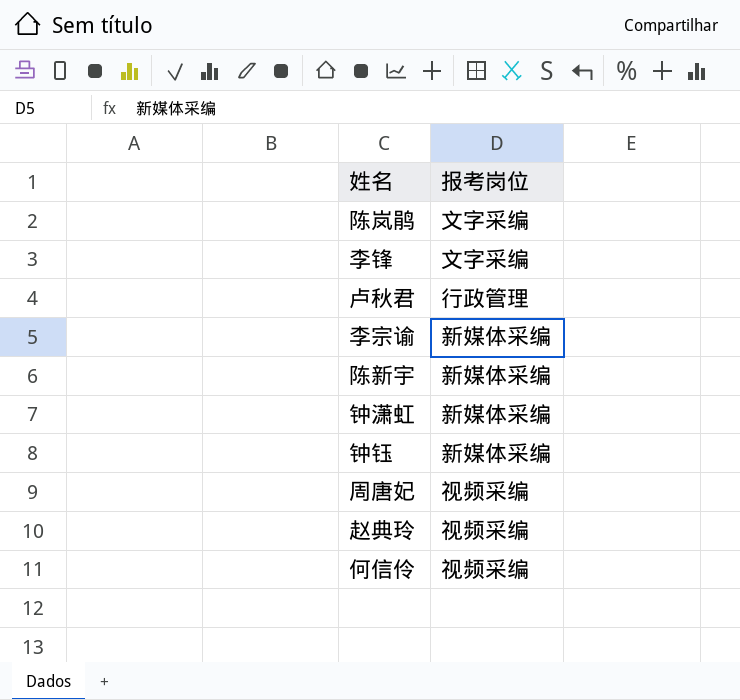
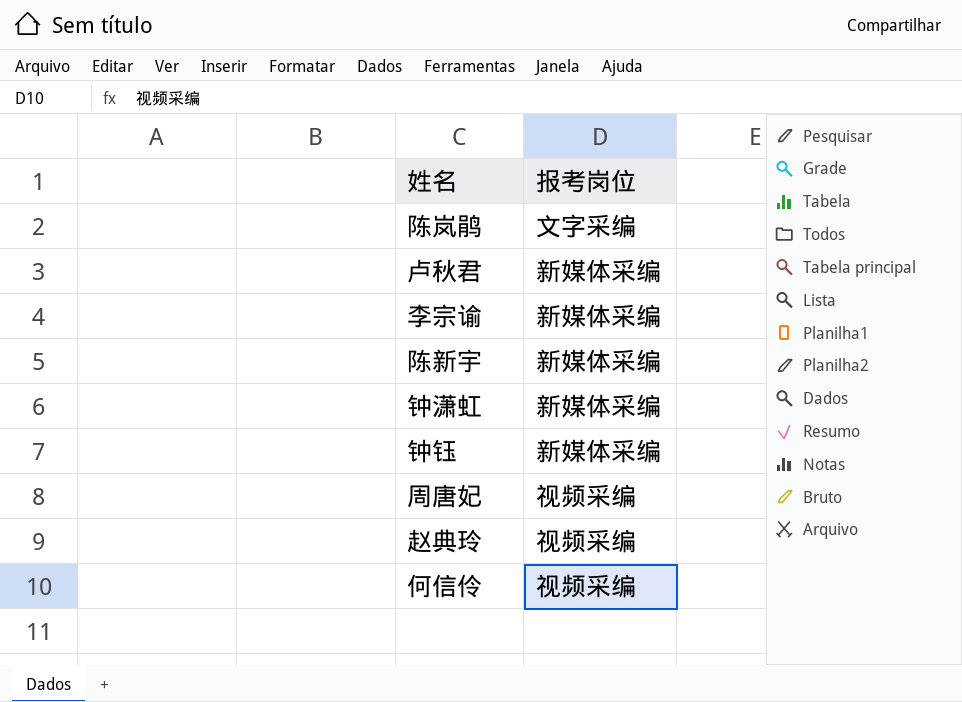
row 李锋: 文字采编 -> none
卢秋君 | 报考岗位: 行政管理 -> 新媒体采编

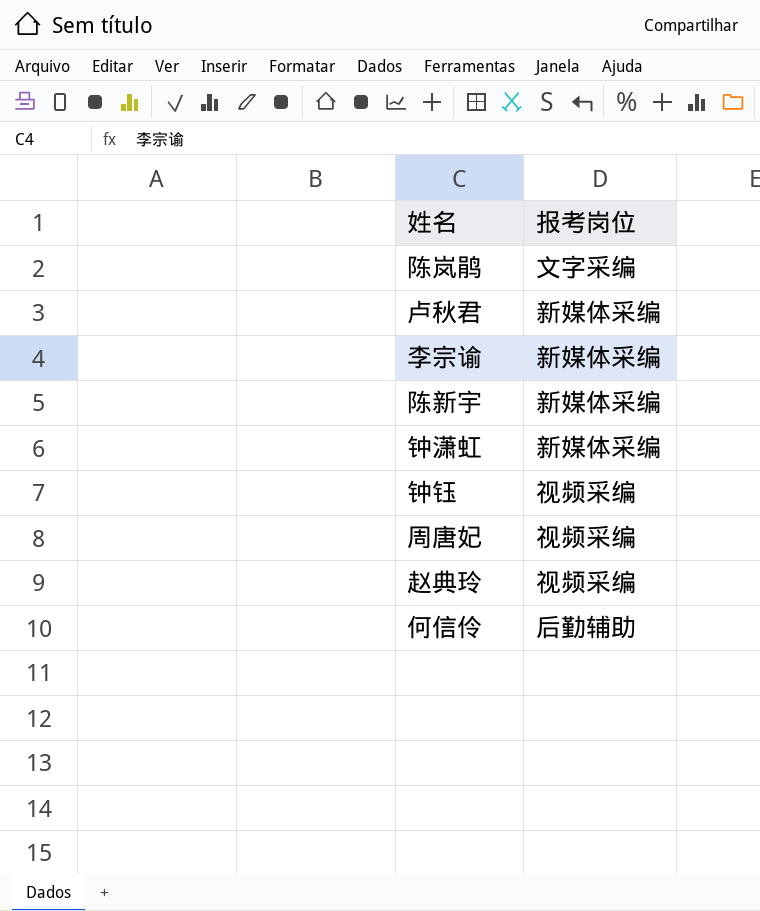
钟钰 | 报考岗位: 新媒体采编 -> 视频采编
何信伶 | 报考岗位: 视频采编 -> 后勤辅助

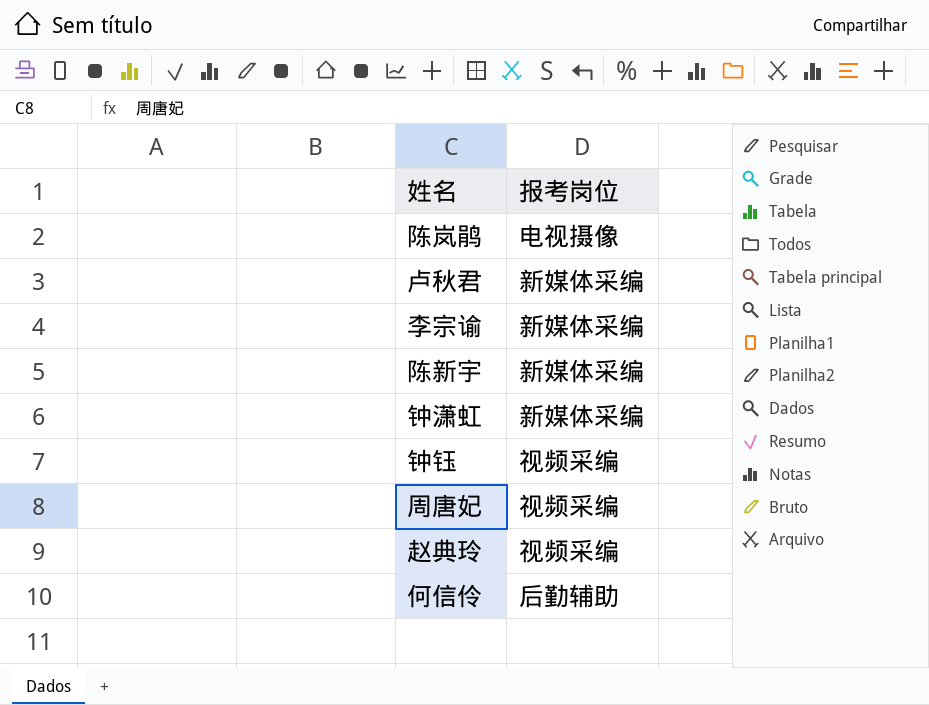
陈岚鹃 | 报考岗位: 文字采编 -> 电视摄像

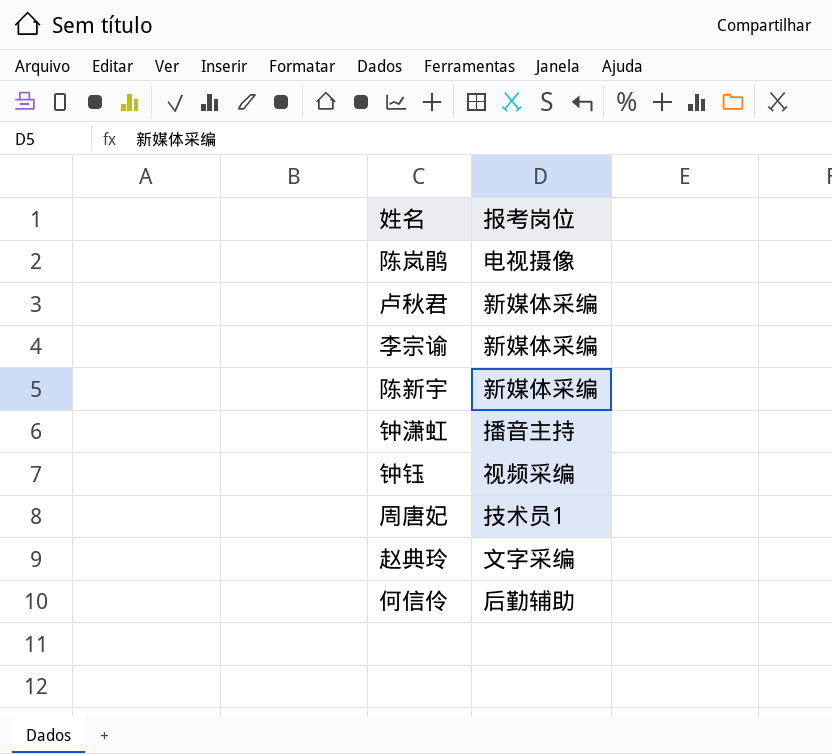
钟潇虹 | 报考岗位: 新媒体采编 -> 播音主持
周唐妃 | 报考岗位: 视频采编 -> 技术员1
赵典玲 | 报考岗位: 视频采编 -> 文字采编

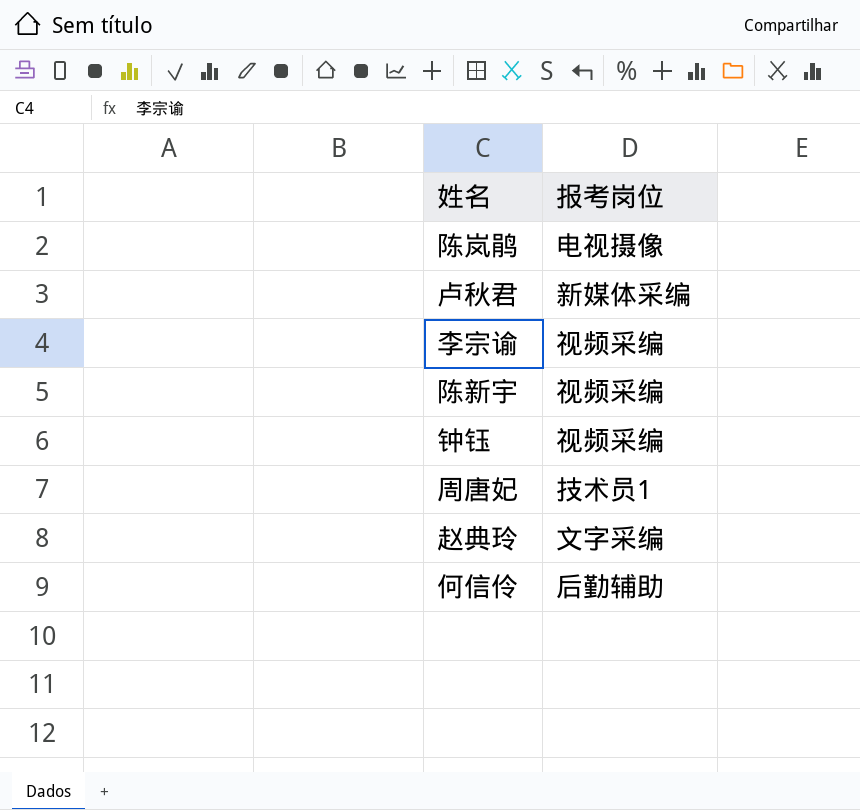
row 钟潇虹: 播音主持 -> none
李宗谕 | 报考岗位: 新媒体采编 -> 视频采编
陈新宇 | 报考岗位: 新媒体采编 -> 视频采编

